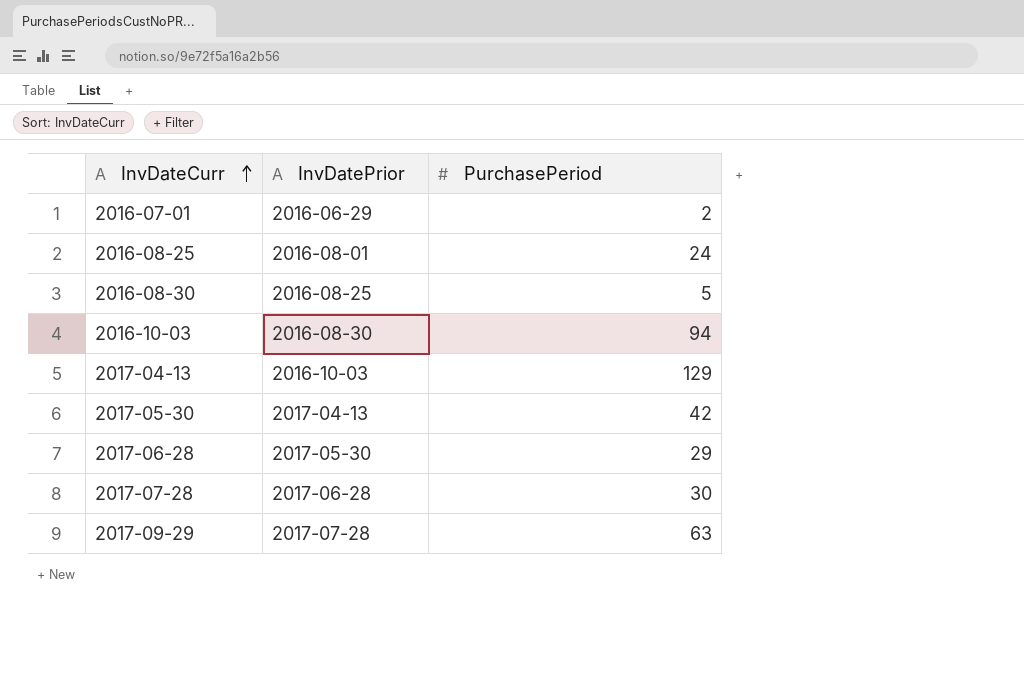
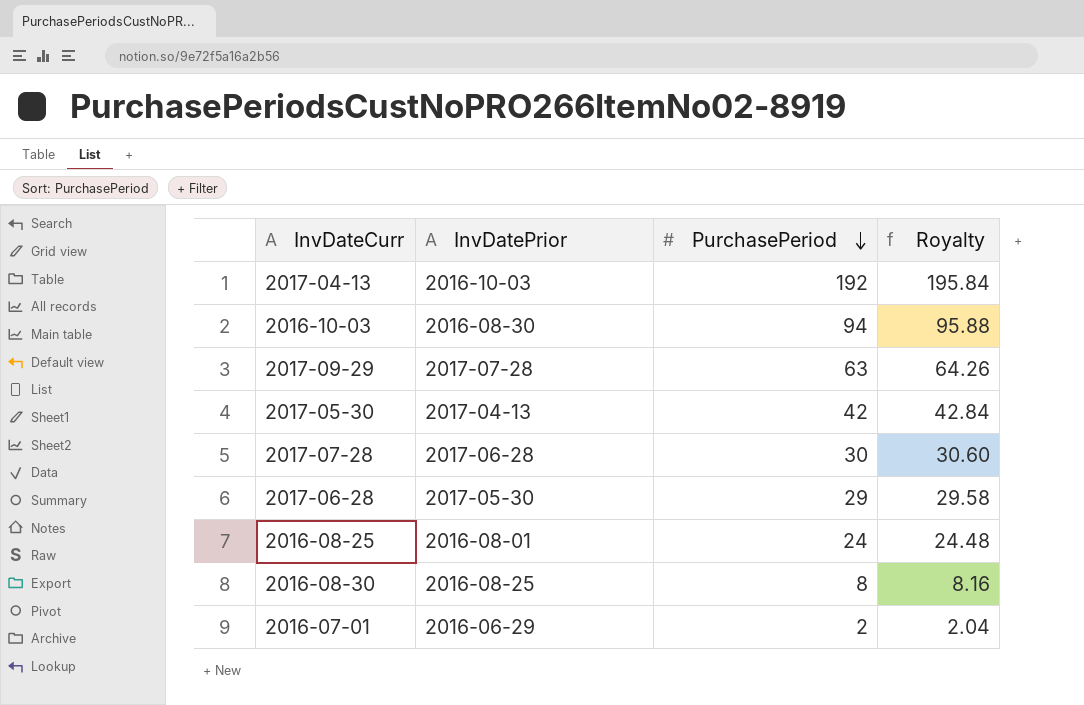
row order: InvDateCurr ascending -> PurchasePeriod descending
column Royalty | formula: none -> [PurchasePeriod] * 1.02
2017-04-13 | PurchasePeriod: 129 -> 192
2016-08-30 | PurchasePeriod: 5 -> 8

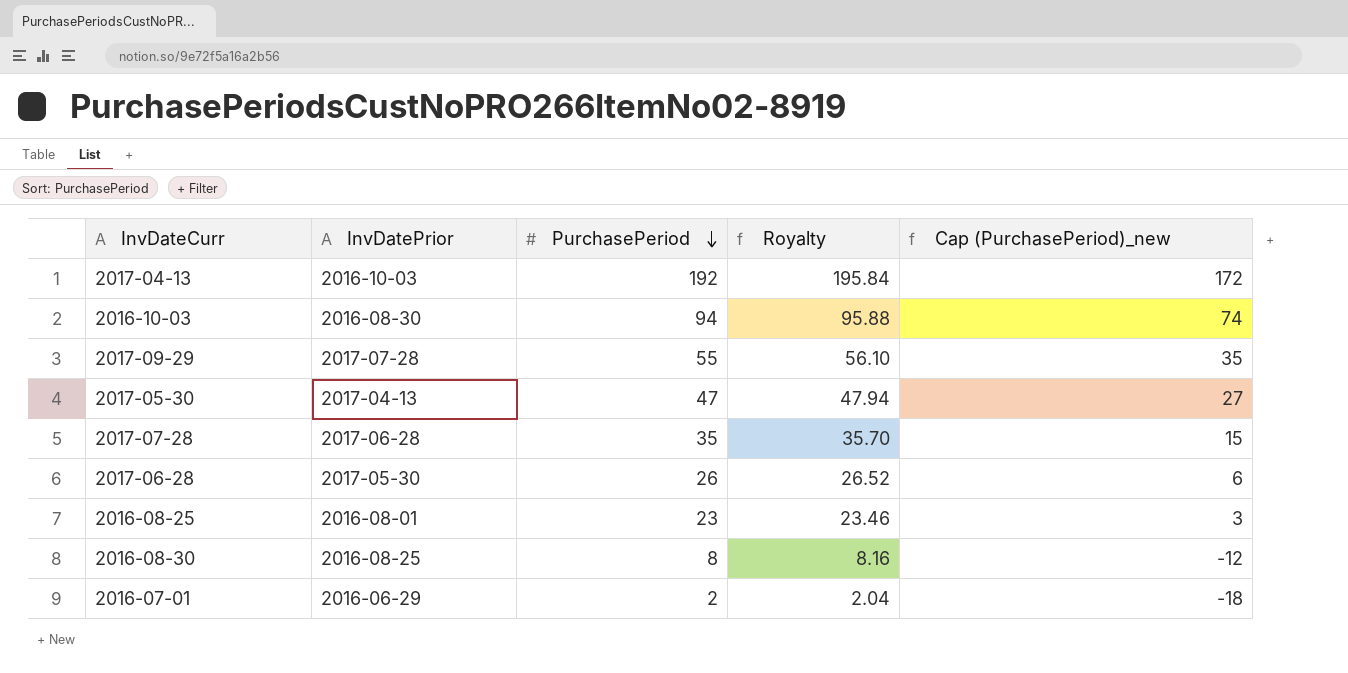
column Cap (PurchasePeriod)_new | formula: none -> [PurchasePeriod] - 20
2017-09-29 | PurchasePeriod: 63 -> 55
2017-09-29 | Royalty: 64.26 -> 56.10
2017-05-30 | PurchasePeriod: 42 -> 47
2017-05-30 | Royalty: 42.84 -> 47.94
2017-07-28 | PurchasePeriod: 30 -> 35
2017-07-28 | Royalty: 30.60 -> 35.70
2017-06-28 | PurchasePeriod: 29 -> 26
2017-06-28 | Royalty: 29.58 -> 26.52
2016-08-25 | PurchasePeriod: 24 -> 23
2016-08-25 | Royalty: 24.48 -> 23.46

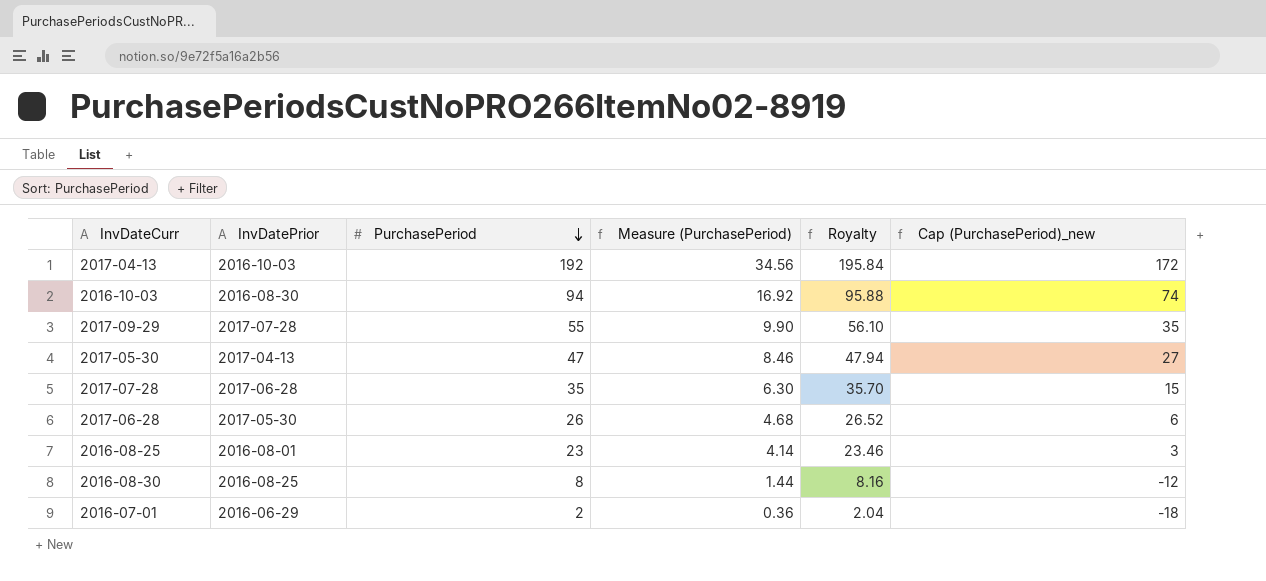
column Measure (PurchasePeriod) | formula: none -> [PurchasePeriod] * 0.18

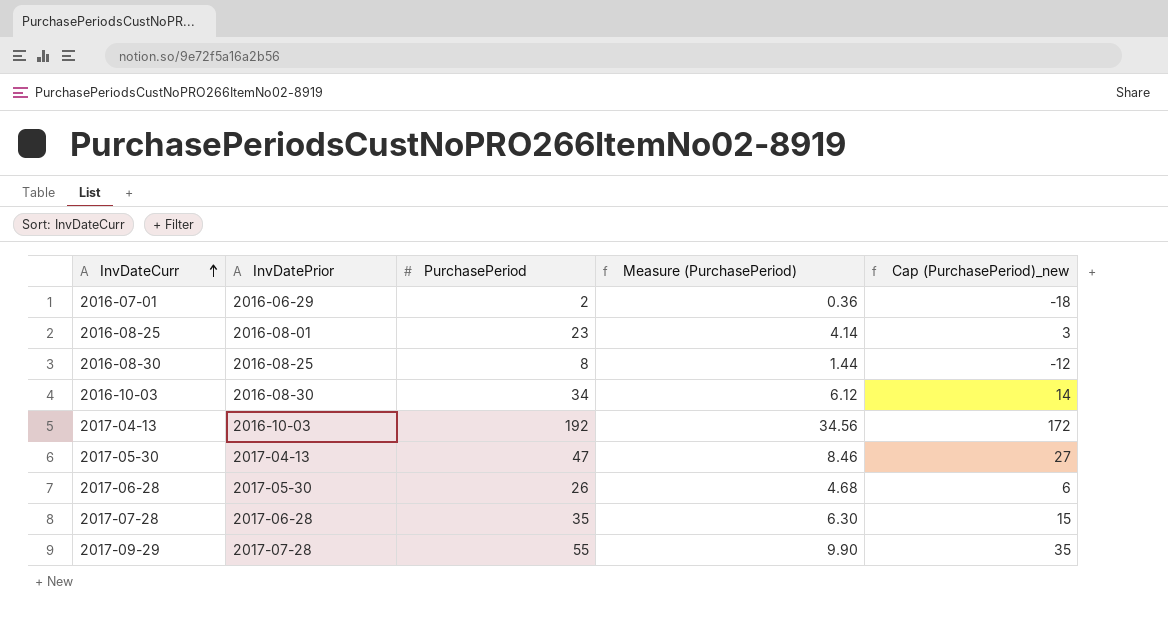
row order: PurchasePeriod descending -> InvDateCurr ascending
column Royalty | formula: [PurchasePeriod] * 1.02 -> none
2016-10-03 | PurchasePeriod: 94 -> 34
2016-10-03 | Measure (PurchasePeriod): 16.92 -> 6.12
2016-10-03 | Cap (PurchasePeriod)_new: 74 -> 14

